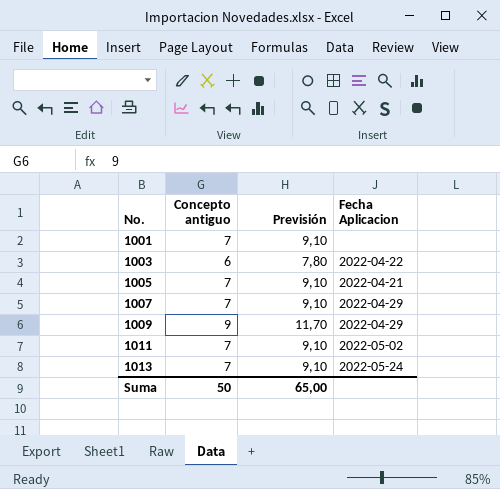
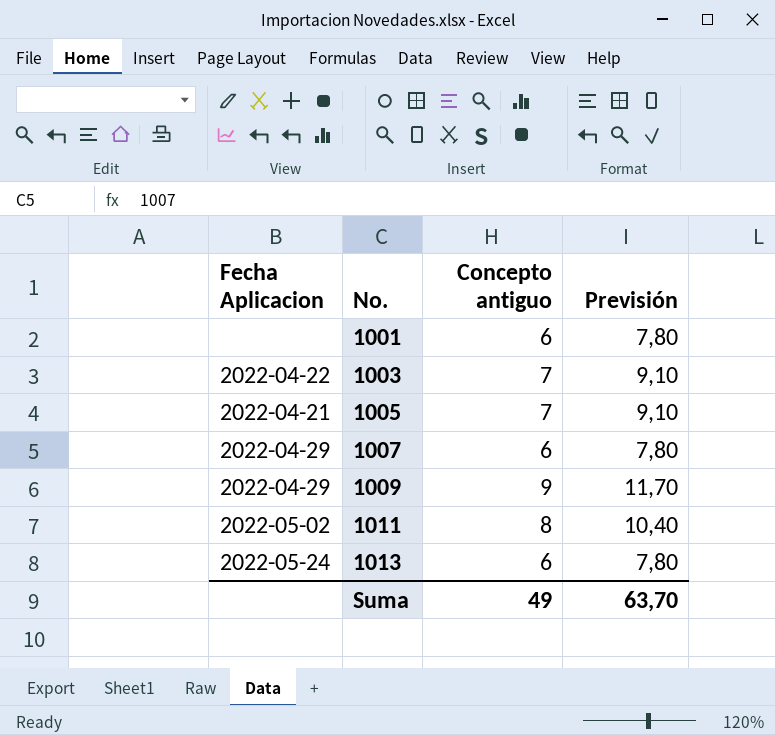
column Fecha Aplicacion | position: 4 -> 1
1001 | Concepto antiguo: 7 -> 6
1001 | Previsión: 9,10 -> 7,80
1003 | Concepto antiguo: 6 -> 7
1003 | Previsión: 7,80 -> 9,10
1007 | Concepto antiguo: 7 -> 6
1007 | Previsión: 9,10 -> 7,80
1011 | Concepto antiguo: 7 -> 8
1011 | Previsión: 9,10 -> 10,40
1013 | Concepto antiguo: 7 -> 6
1013 | Previsión: 9,10 -> 7,80
Suma | Concepto antiguo: 50 -> 49
Suma | Previsión: 65,00 -> 63,70

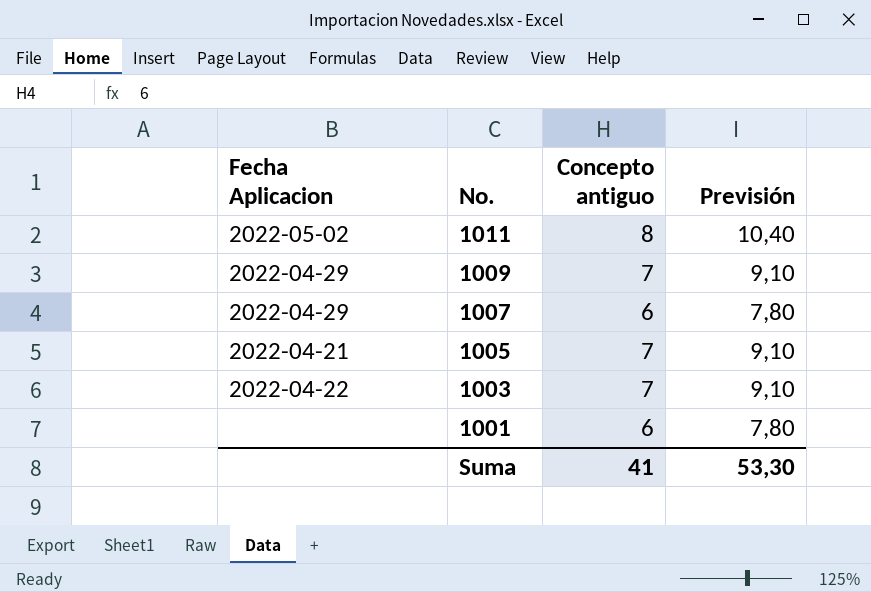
row order: No. ascending -> No. descending
row 1013: 2022-05-24 | 6 | 7,80 -> none
1009 | Concepto antiguo: 9 -> 7
1009 | Previsión: 11,70 -> 9,10
Suma | Concepto antiguo: 49 -> 41
Suma | Previsión: 63,70 -> 53,30

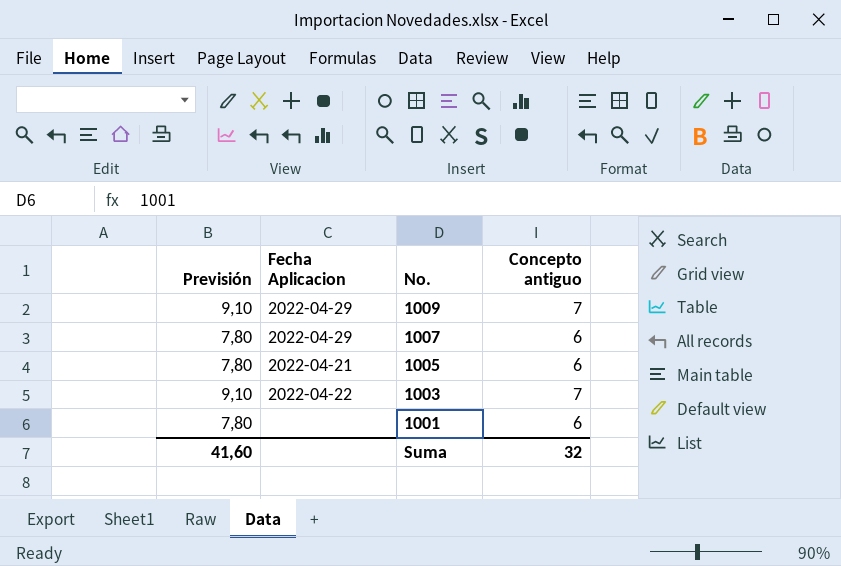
column Previsión | position: 4 -> 1
row 1011: 2022-05-02 | 8 | 10,40 -> none
1005 | Previsión: 9,10 -> 7,80
1005 | Concepto antiguo: 7 -> 6
Suma | Previsión: 53,30 -> 41,60
Suma | Concepto antiguo: 41 -> 32

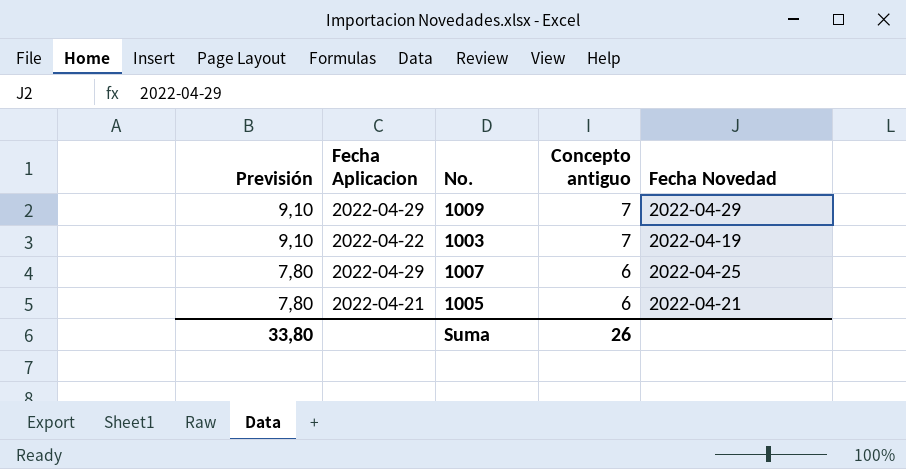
row order: No. descending -> Previsión descending
column Fecha Novedad | position: none -> 5
row 1001: 7,80 | none | 6 -> none
Suma | Previsión: 41,60 -> 33,80
Suma | Concepto antiguo: 32 -> 26

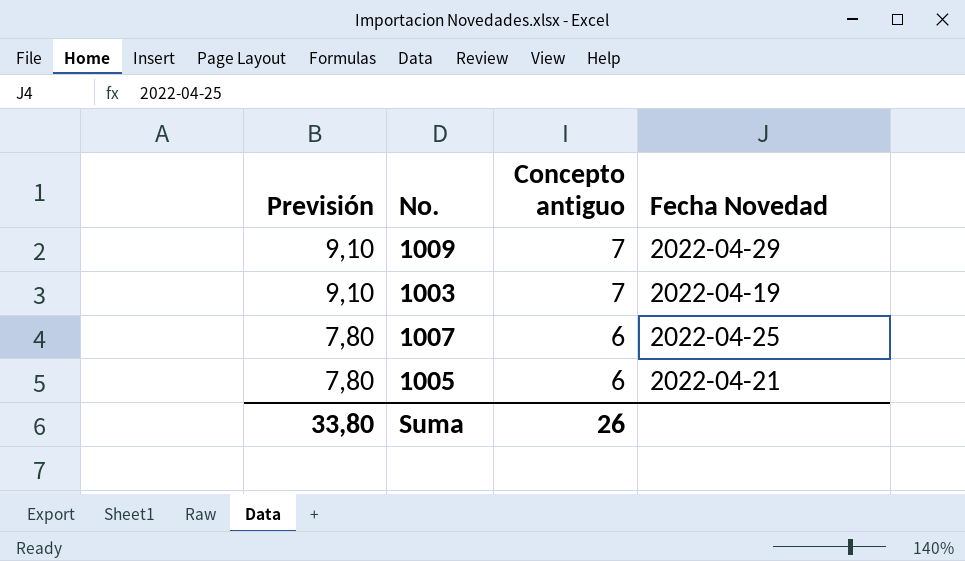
column Fecha Aplicacion | position: 2 -> none

